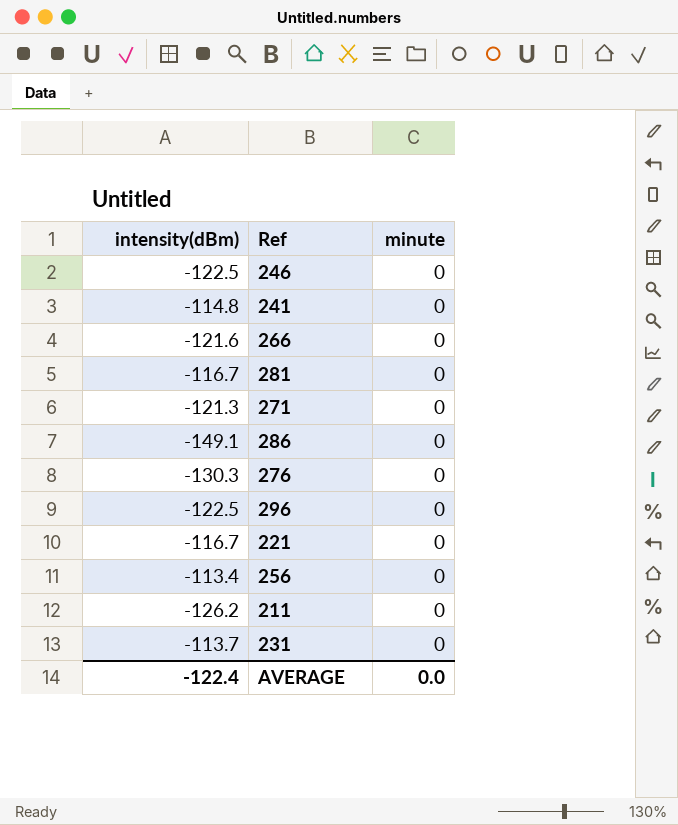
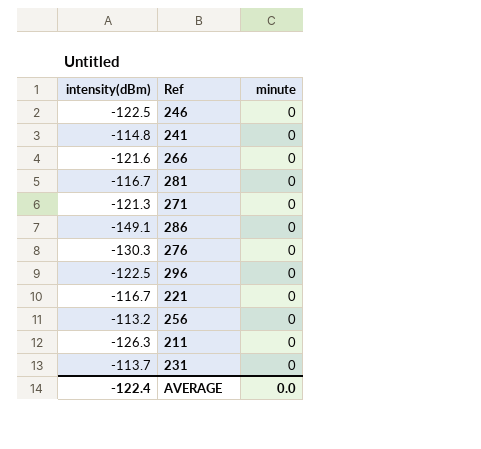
256 | intensity(dBm): -113.4 -> -113.2
211 | intensity(dBm): -126.2 -> -126.3

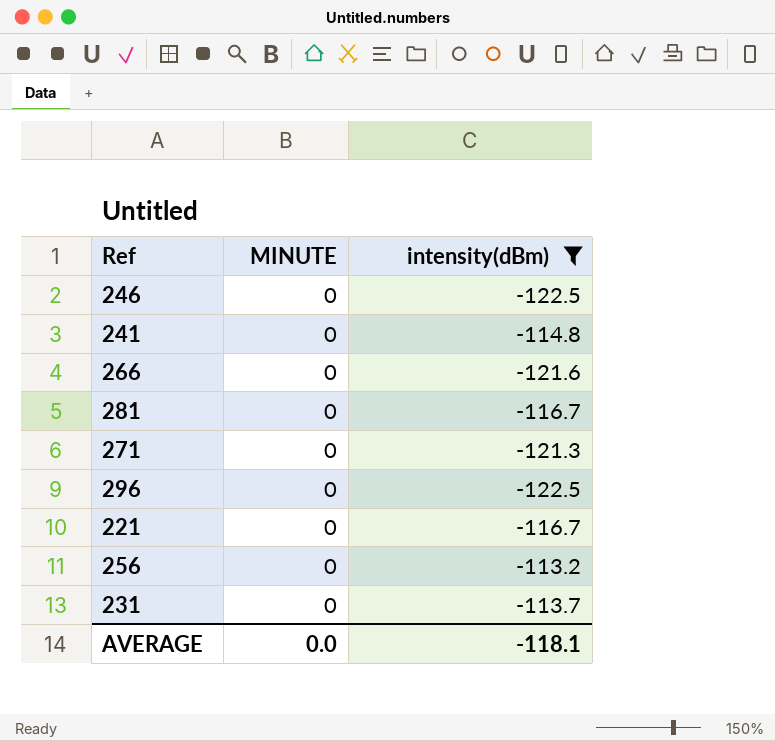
filter: none -> intensity(dBm) >= -122.5
column name: minute -> MINUTE
column intensity(dBm) | position: 1 -> 3
AVERAGE | intensity(dBm): -122.4 -> -118.1

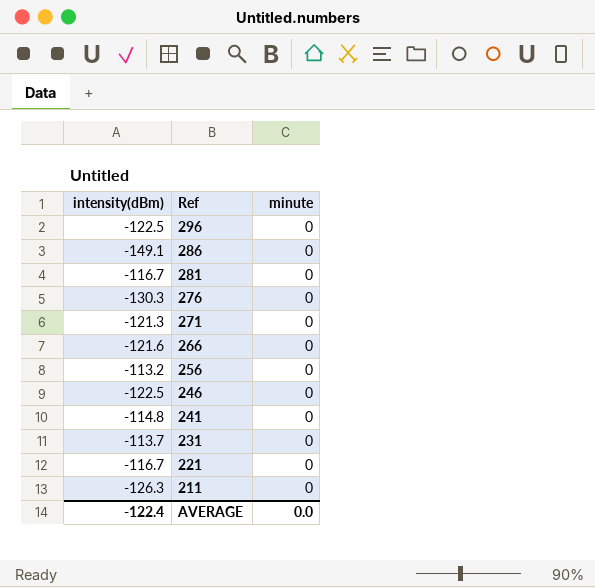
filter: intensity(dBm) >= -122.5 -> none
row order: none -> Ref descending
column intensity(dBm) | position: 3 -> 1
column name: MINUTE -> minute
AVERAGE | intensity(dBm): -118.1 -> -122.4

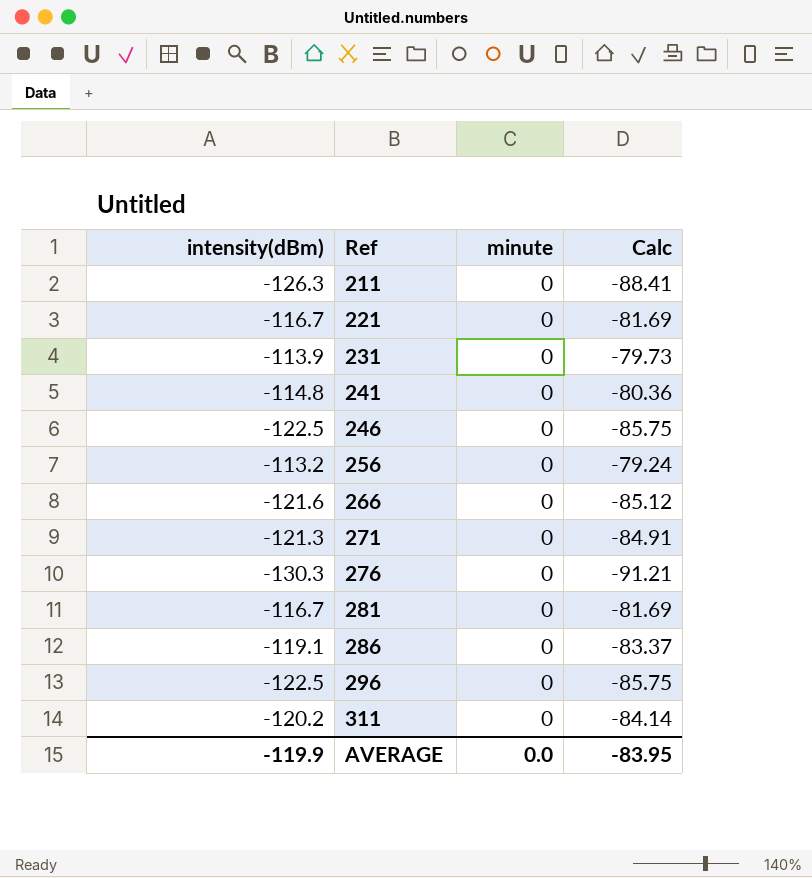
row order: Ref descending -> Ref ascending
column Calc | formula: none -> [intensity(dBm)] * 0.7
231 | intensity(dBm): -113.7 -> -113.9
286 | intensity(dBm): -149.1 -> -119.1
row 311: none -> -120.2 | 0 | -84.14
AVERAGE | intensity(dBm): -122.4 -> -119.9

